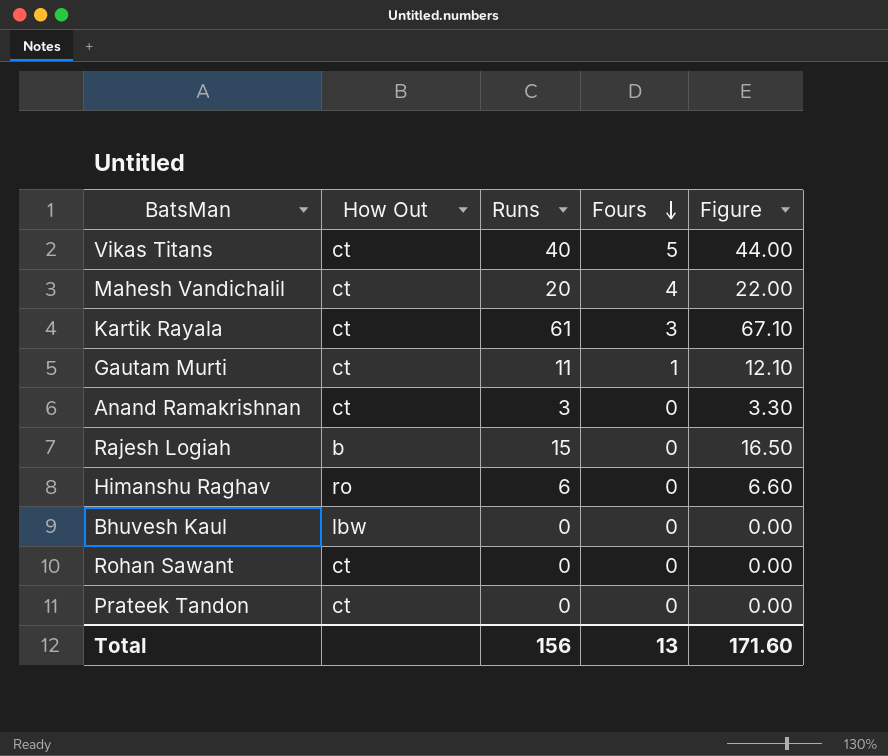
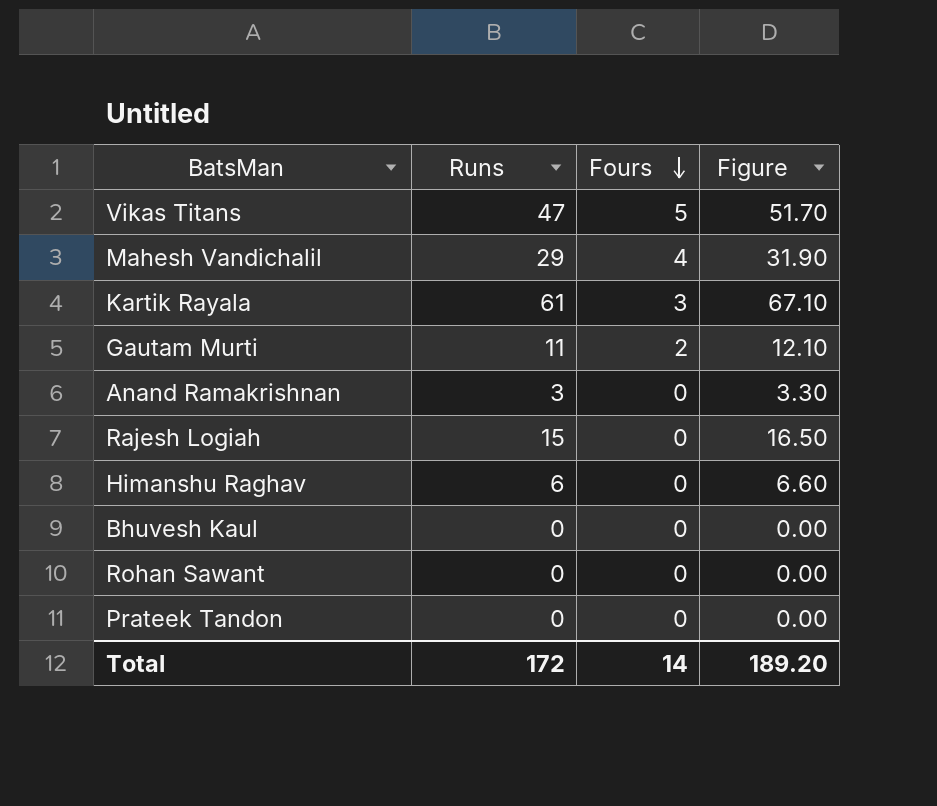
column How Out | position: 2 -> none
Vikas Titans | Runs: 40 -> 47
Vikas Titans | Figure: 44.00 -> 51.70
Mahesh Vandichalil | Runs: 20 -> 29
Mahesh Vandichalil | Figure: 22.00 -> 31.90
Gautam Murti | Fours: 1 -> 2
Total | Runs: 156 -> 172
Total | Fours: 13 -> 14
Total | Figure: 171.60 -> 189.20

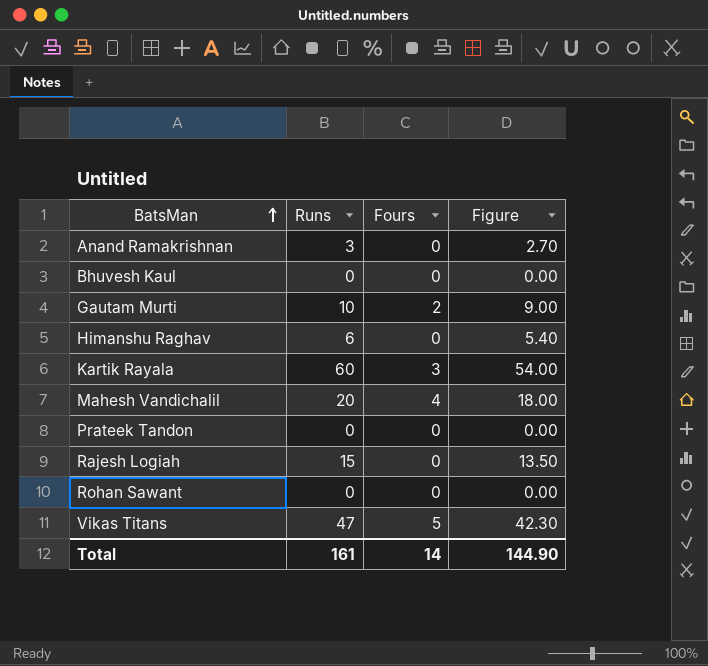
row order: Fours descending -> BatsMan ascending
column Figure | formula: [Runs] * 1.1 -> [Runs] * 0.9
Gautam Murti | Runs: 11 -> 10
Kartik Rayala | Runs: 61 -> 60
Mahesh Vandichalil | Runs: 29 -> 20
Total | Runs: 172 -> 161
Total | Figure: 189.20 -> 144.90

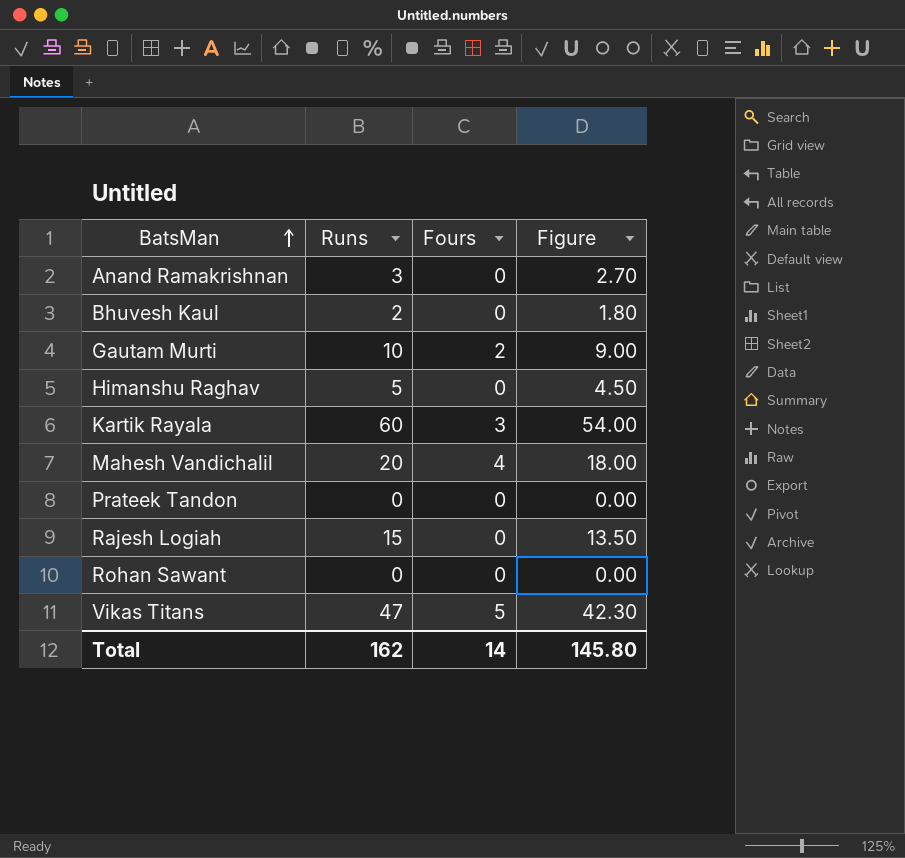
Bhuvesh Kaul | Runs: 0 -> 2
Bhuvesh Kaul | Figure: 0.00 -> 1.80
Himanshu Raghav | Runs: 6 -> 5
Himanshu Raghav | Figure: 5.40 -> 4.50
Total | Runs: 161 -> 162
Total | Figure: 144.90 -> 145.80

